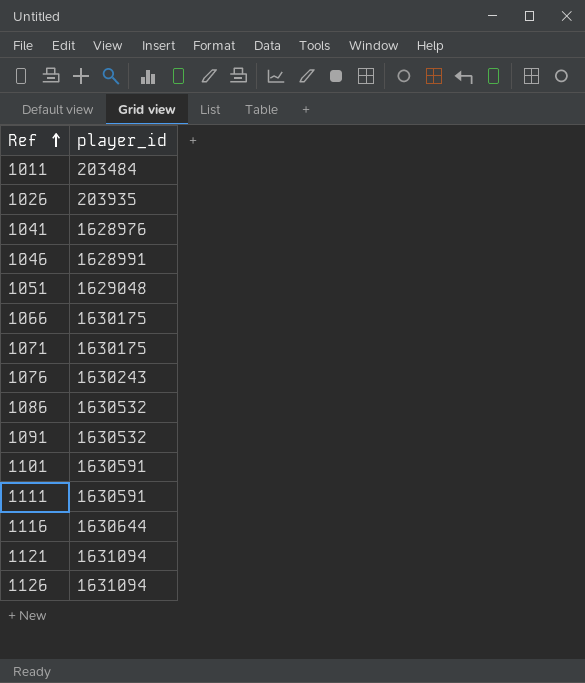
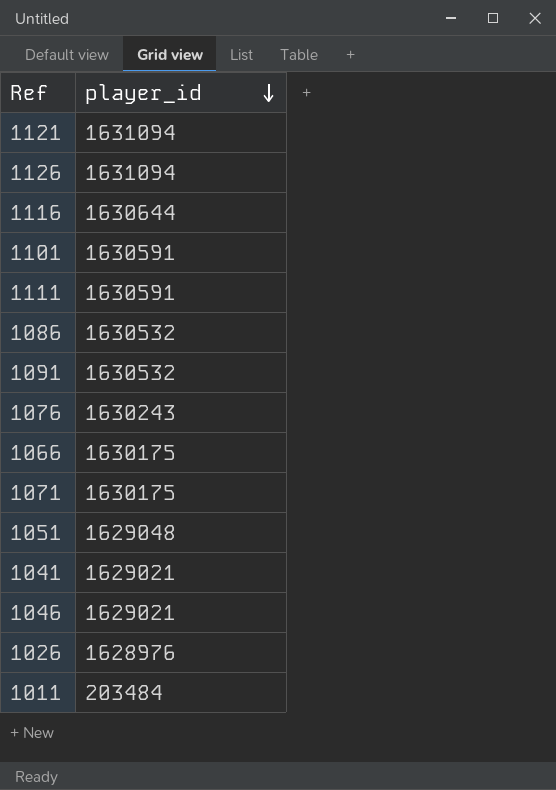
row order: Ref ascending -> player_id descending
1041 | player_id: 1628976 -> 1629021
1046 | player_id: 1628991 -> 1629021
1026 | player_id: 203935 -> 1628976

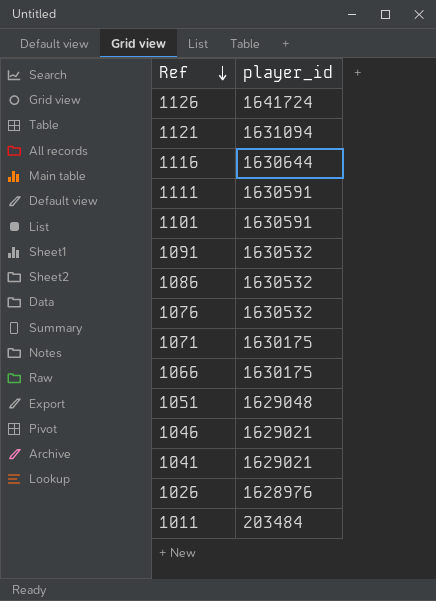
row order: player_id descending -> Ref descending
1126 | player_id: 1631094 -> 1641724
1076 | player_id: 1630243 -> 1630532

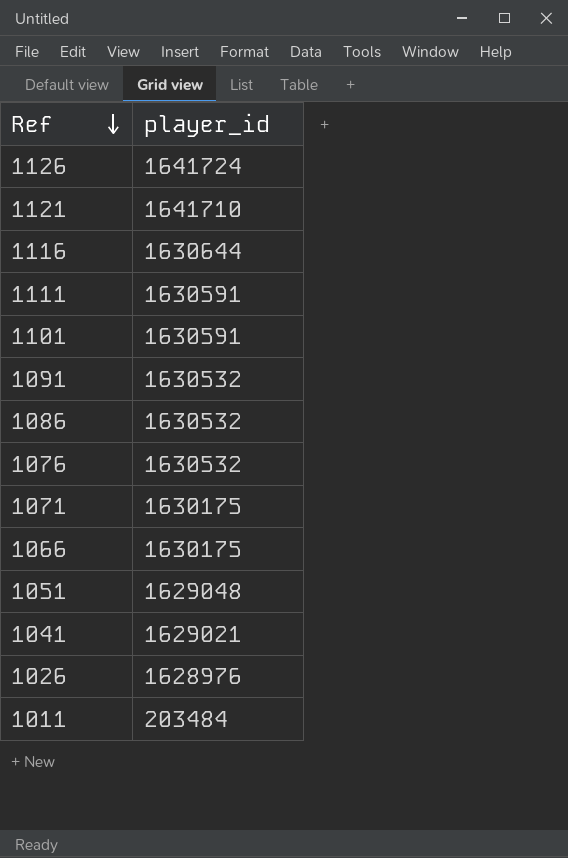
row 1046: 1629021 -> none
1121 | player_id: 1631094 -> 1641710

